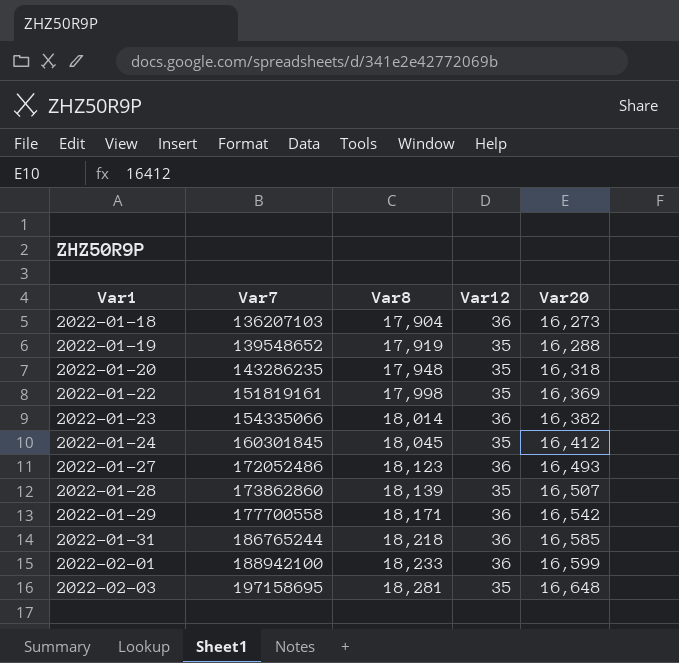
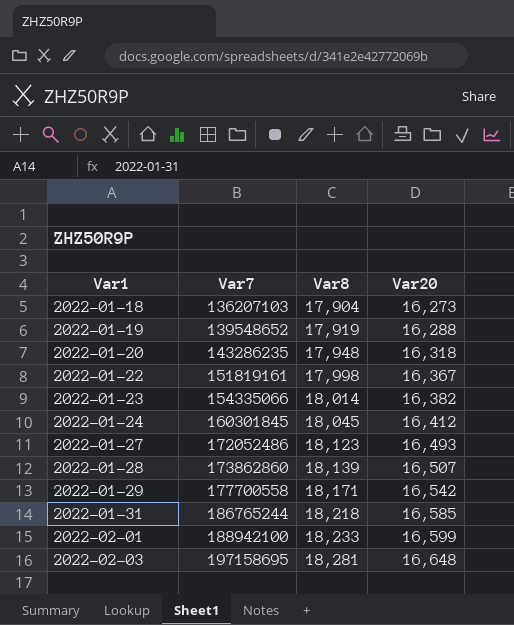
column Var12 | position: 4 -> none
2022-01-22 | Var20: 16,369 -> 16,367

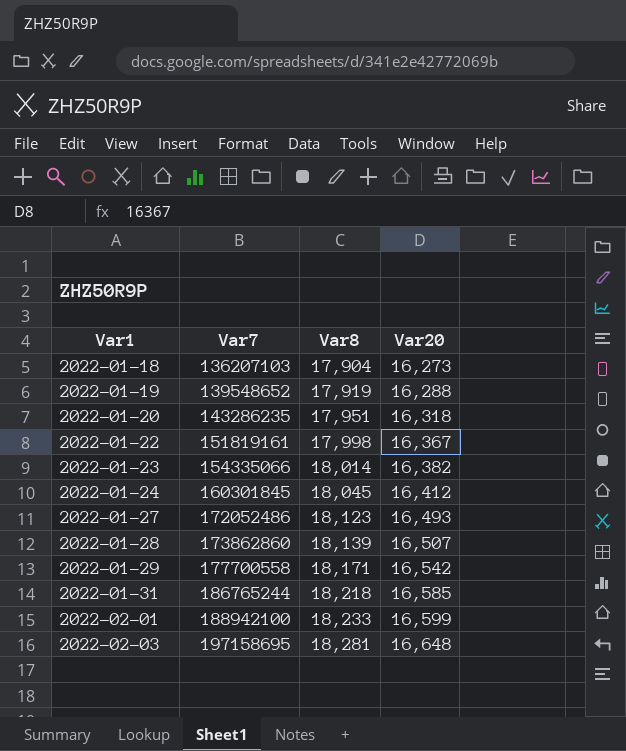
2022-01-20 | Var8: 17,948 -> 17,951

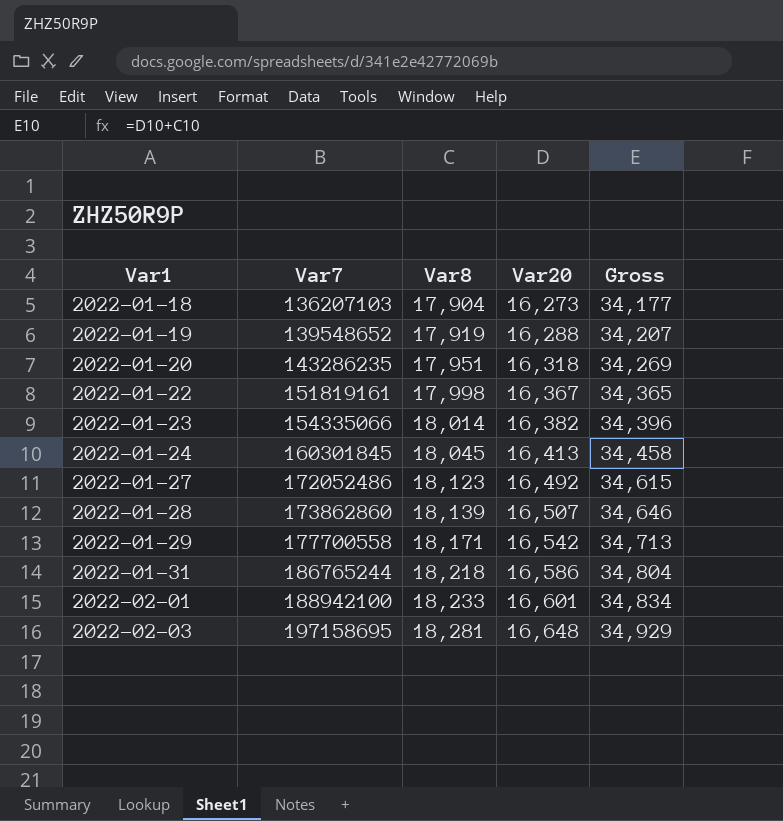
column Gross | formula: none -> [Var8] + [Var20]
2022-01-24 | Var20: 16,412 -> 16,413
2022-01-27 | Var20: 16,493 -> 16,492
2022-01-31 | Var20: 16,585 -> 16,586
2022-02-01 | Var20: 16,599 -> 16,601

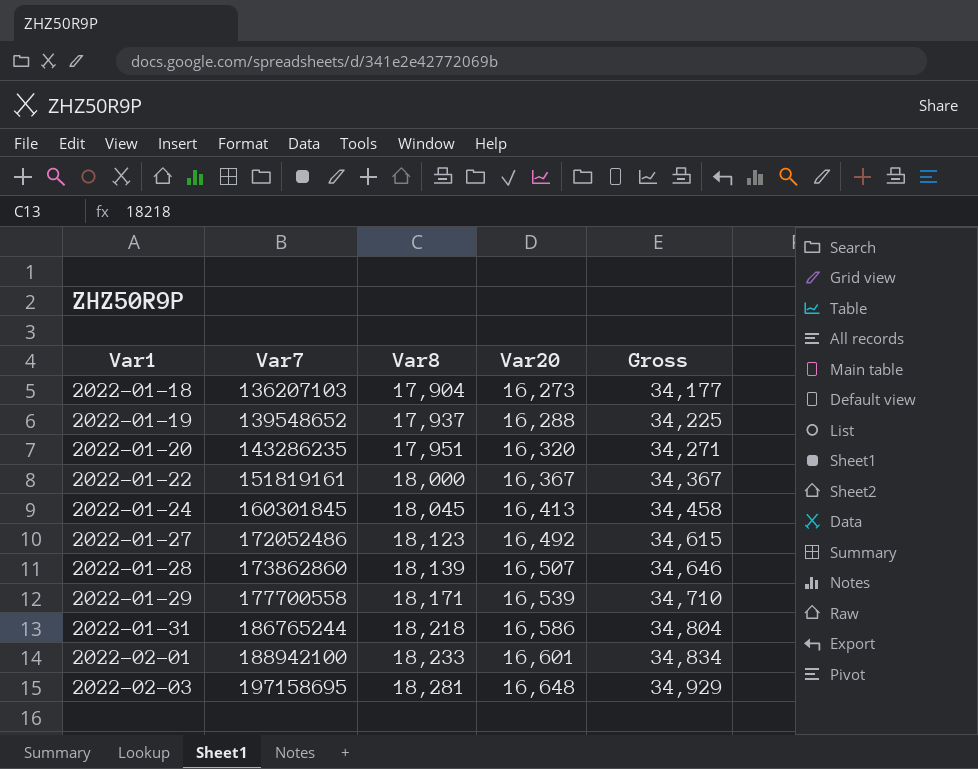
row 2022-01-23: 154335066 | 18,014 | 16,382 | 34,396 -> none
2022-01-19 | Var8: 17,919 -> 17,937
2022-01-19 | Gross: 34,207 -> 34,225
2022-01-20 | Var20: 16,318 -> 16,320
2022-01-20 | Gross: 34,269 -> 34,271
2022-01-22 | Var8: 17,998 -> 18,000
2022-01-22 | Gross: 34,365 -> 34,367
2022-01-29 | Var20: 16,542 -> 16,539
2022-01-29 | Gross: 34,713 -> 34,710

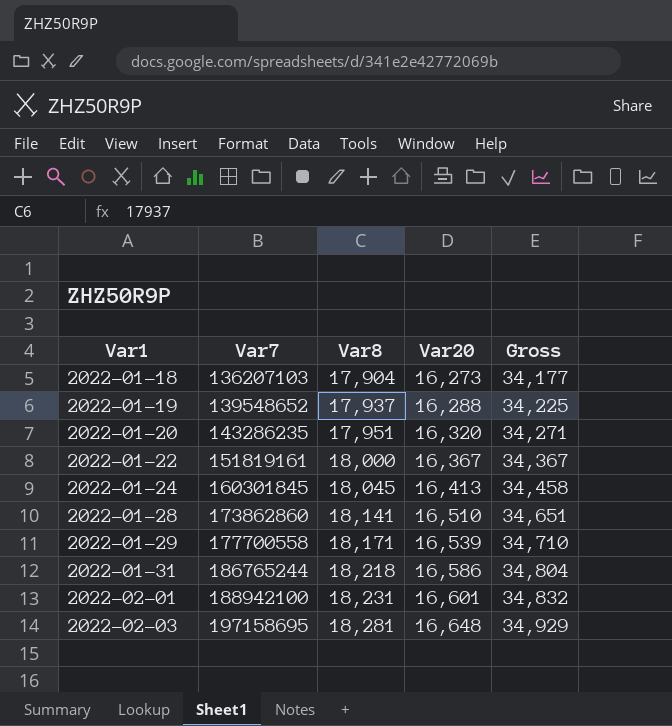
row 2022-01-27: 172052486 | 18,123 | 16,492 | 34,615 -> none
2022-01-28 | Var8: 18,139 -> 18,141
2022-01-28 | Var20: 16,507 -> 16,510
2022-01-28 | Gross: 34,646 -> 34,651
2022-02-01 | Var8: 18,233 -> 18,231
2022-02-01 | Gross: 34,834 -> 34,832

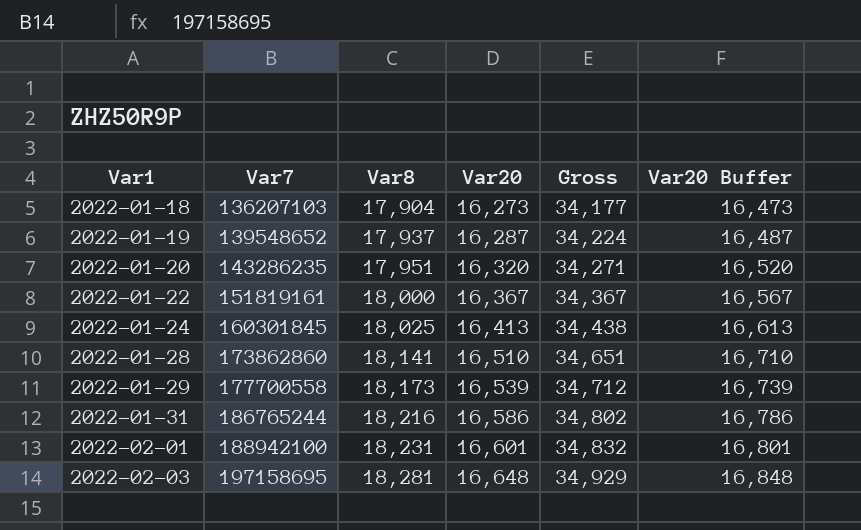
column Var20 Buffer | formula: none -> [Var20] + 200
2022-01-19 | Var20: 16,288 -> 16,287
2022-01-19 | Gross: 34,225 -> 34,224
2022-01-24 | Var8: 18,045 -> 18,025
2022-01-24 | Gross: 34,458 -> 34,438
2022-01-29 | Var8: 18,171 -> 18,173
2022-01-29 | Gross: 34,710 -> 34,712
2022-01-31 | Var8: 18,218 -> 18,216
2022-01-31 | Gross: 34,804 -> 34,802

